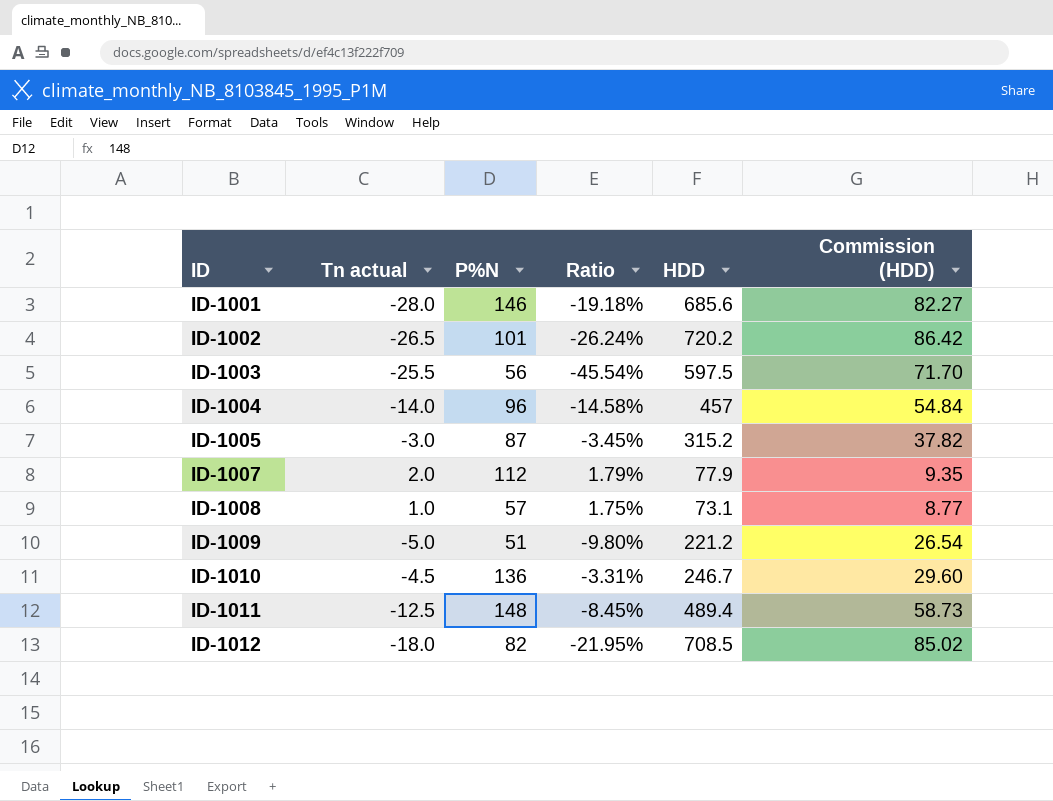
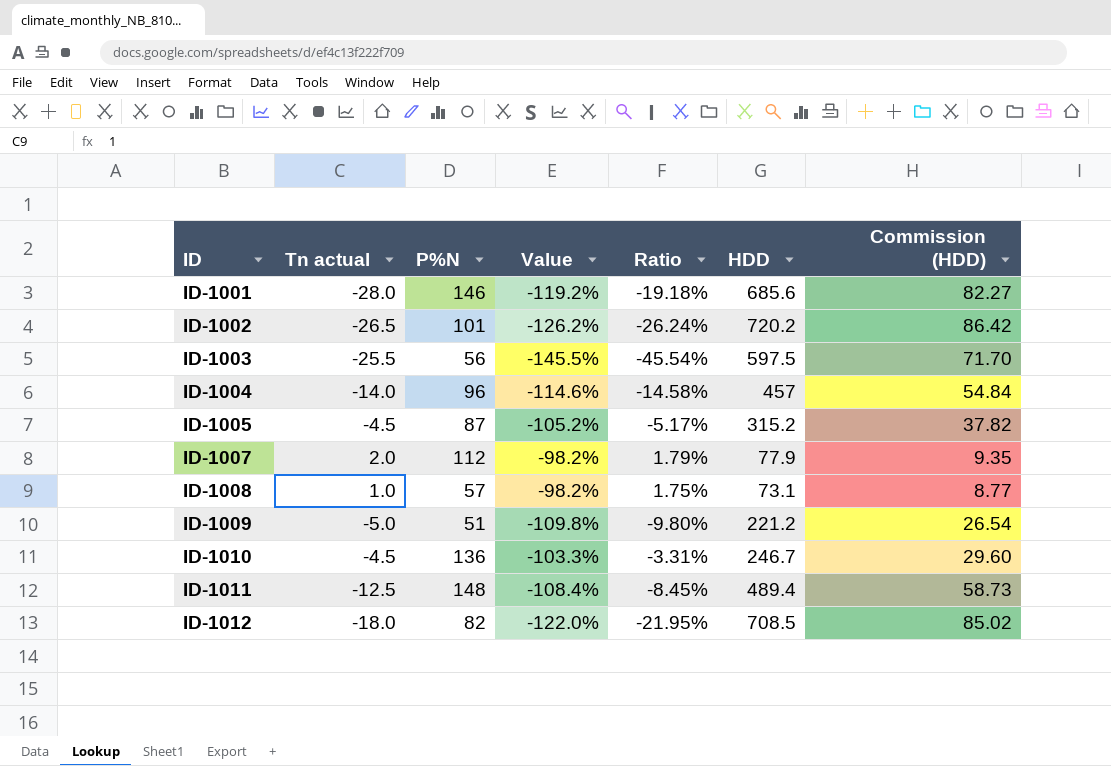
column Value | formula: none -> ([Tn actual] - [P%N]) / [P%N]
ID-1005 | Tn actual: -3.0 -> -4.5
ID-1005 | Ratio: -3.45% -> -5.17%

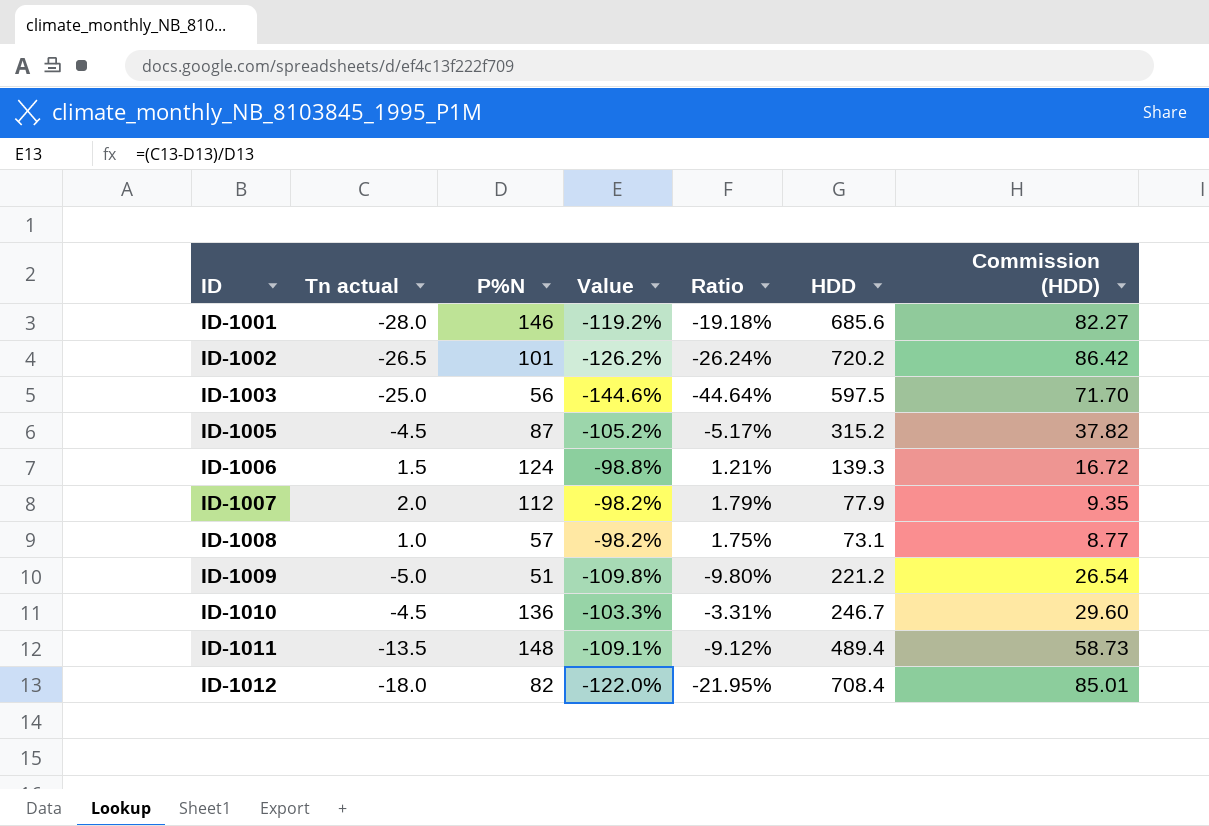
row ID-1004: -14.0 | 96 | -114.6% | -14.58% | 457 | 54.84 -> none
ID-1003 | Tn actual: -25.5 -> -25.0
ID-1003 | Value: -145.5% -> -144.6%
ID-1003 | Ratio: -45.54% -> -44.64%
row ID-1006: none -> 1.5 | 124 | -98.8% | 1.21% | 139.3 | 16.72
ID-1011 | Tn actual: -12.5 -> -13.5
ID-1011 | Value: -108.4% -> -109.1%
ID-1011 | Ratio: -8.45% -> -9.12%
ID-1012 | HDD: 708.5 -> 708.4
ID-1012 | Commission (HDD): 85.02 -> 85.01

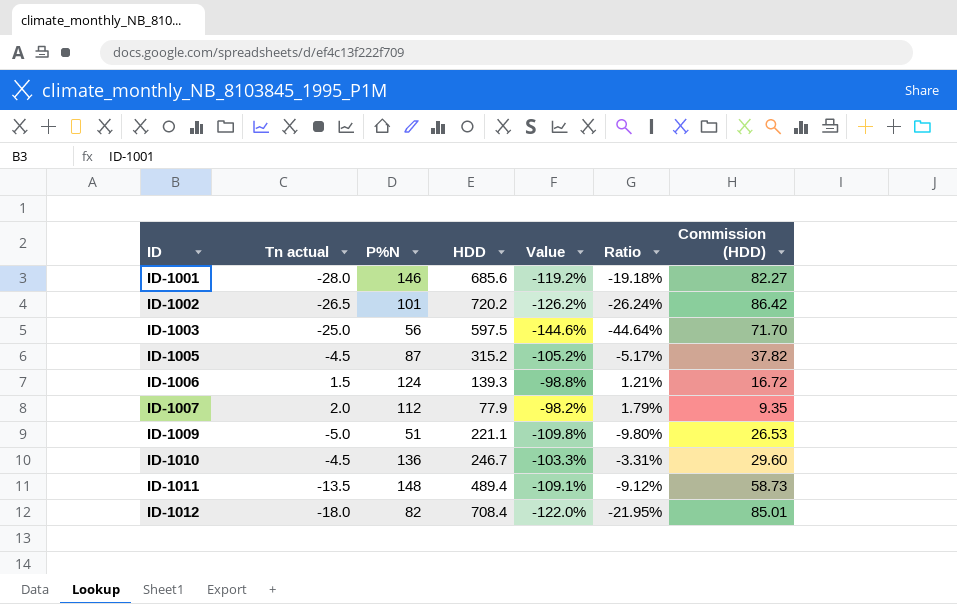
column HDD | position: 6 -> 4
row ID-1008: 1.0 | 57 | -98.2% | 1.75% | 73.1 | 8.77 -> none
ID-1009 | HDD: 221.2 -> 221.1
ID-1009 | Commission (HDD): 26.54 -> 26.53

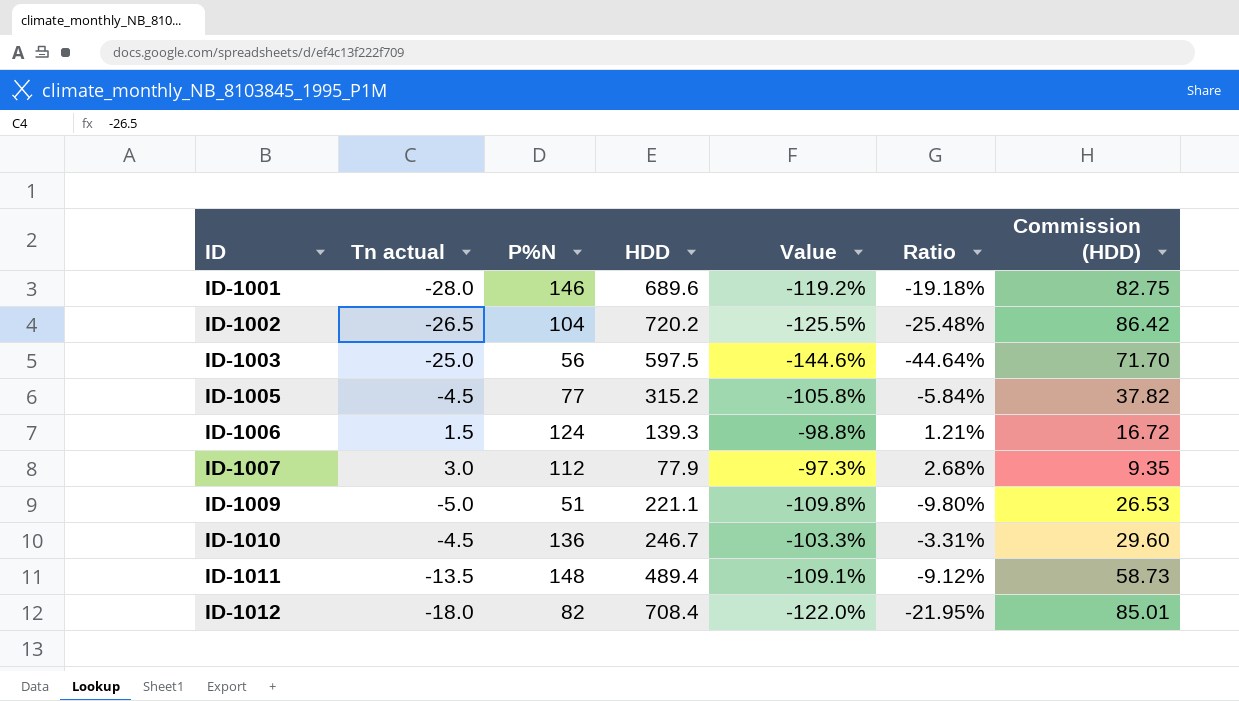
ID-1001 | HDD: 685.6 -> 689.6
ID-1001 | Commission (HDD): 82.27 -> 82.75
ID-1002 | P%N: 101 -> 104
ID-1002 | Value: -126.2% -> -125.5%
ID-1002 | Ratio: -26.24% -> -25.48%
ID-1005 | P%N: 87 -> 77
ID-1005 | Value: -105.2% -> -105.8%
ID-1005 | Ratio: -5.17% -> -5.84%
ID-1007 | Tn actual: 2.0 -> 3.0
ID-1007 | Value: -98.2% -> -97.3%
ID-1007 | Ratio: 1.79% -> 2.68%

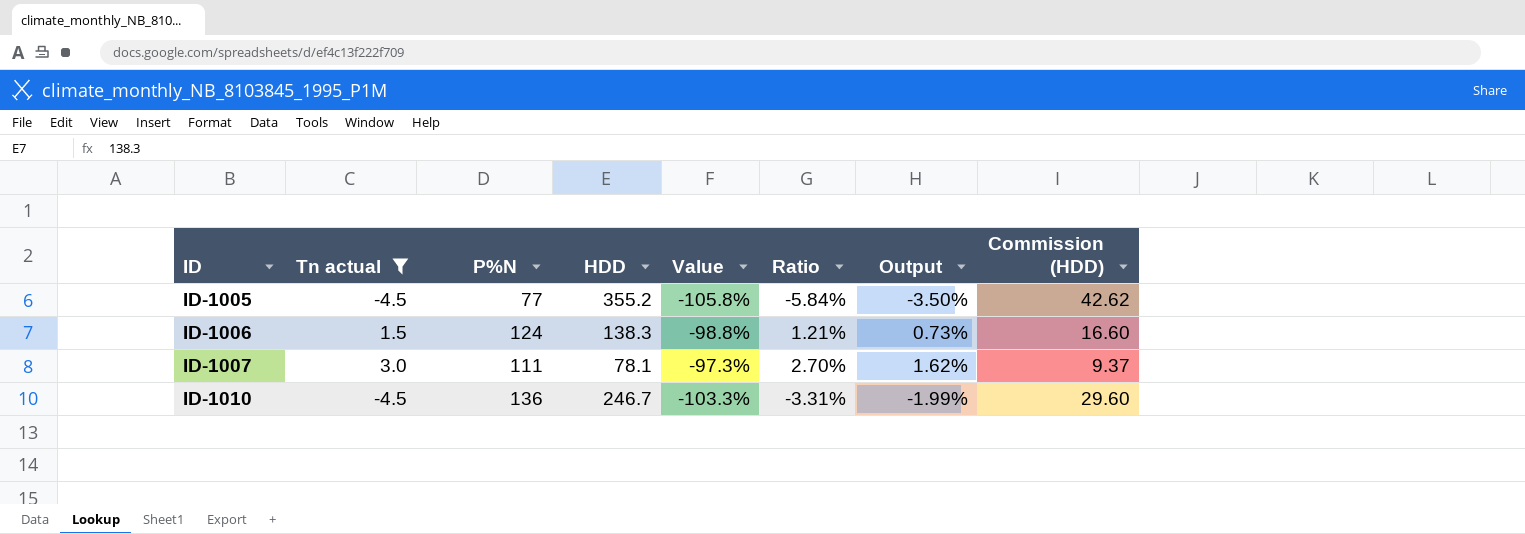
filter: none -> Tn actual >= -4.5
column Output | formula: none -> [Ratio] * 0.6
ID-1005 | HDD: 315.2 -> 355.2
ID-1005 | Commission (HDD): 37.82 -> 42.62
ID-1006 | HDD: 139.3 -> 138.3
ID-1006 | Commission (HDD): 16.72 -> 16.60
ID-1007 | P%N: 112 -> 111
ID-1007 | HDD: 77.9 -> 78.1
ID-1007 | Ratio: 2.68% -> 2.70%
ID-1007 | Commission (HDD): 9.35 -> 9.37

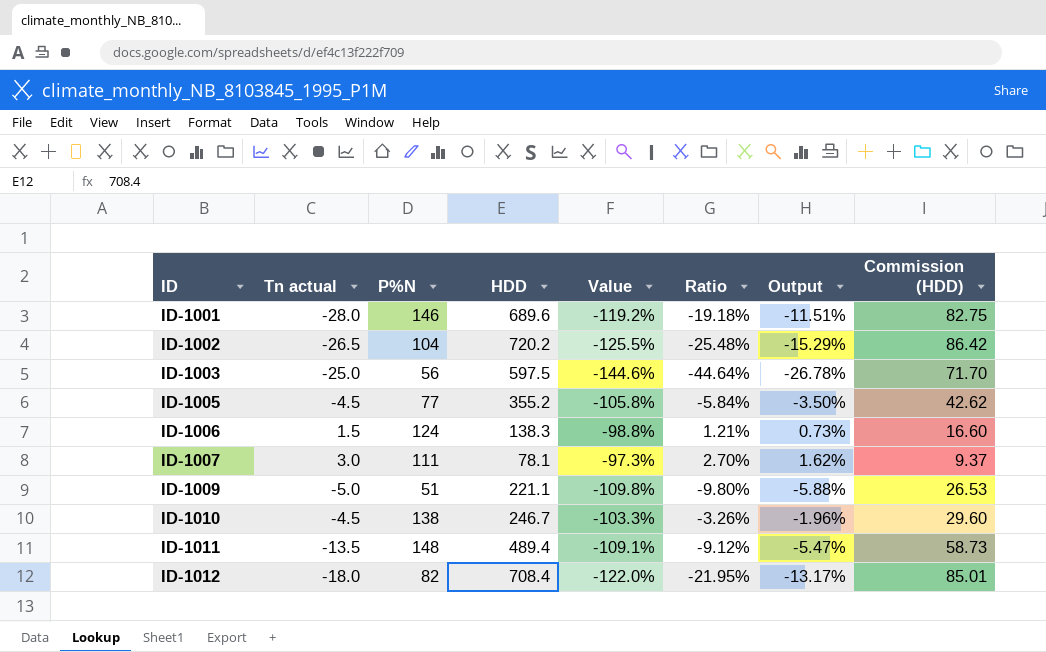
filter: Tn actual >= -4.5 -> none
ID-1010 | P%N: 136 -> 138
ID-1010 | Ratio: -3.31% -> -3.26%
ID-1010 | Output: -1.99% -> -1.96%

